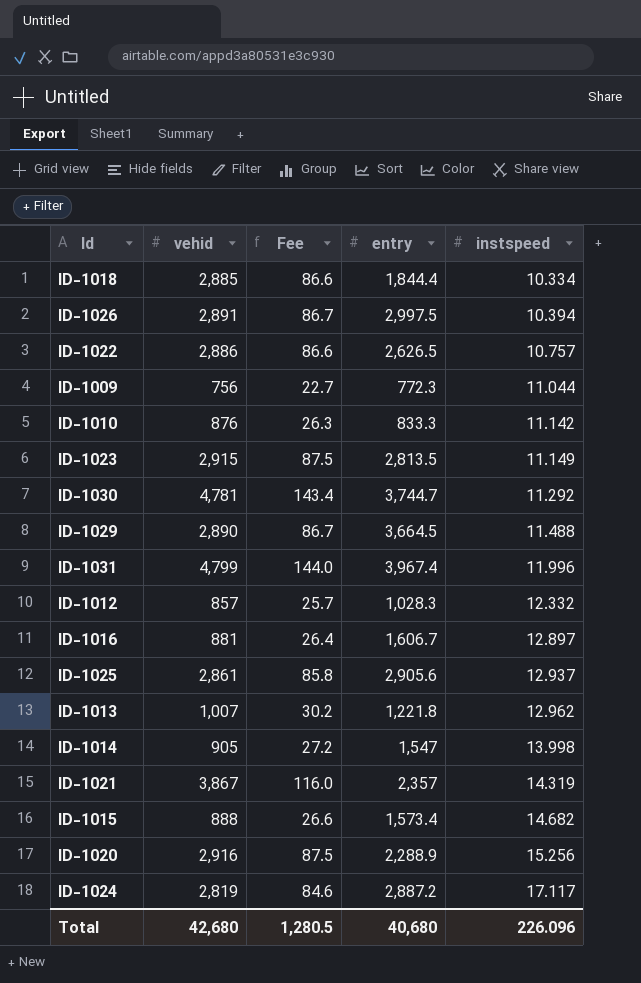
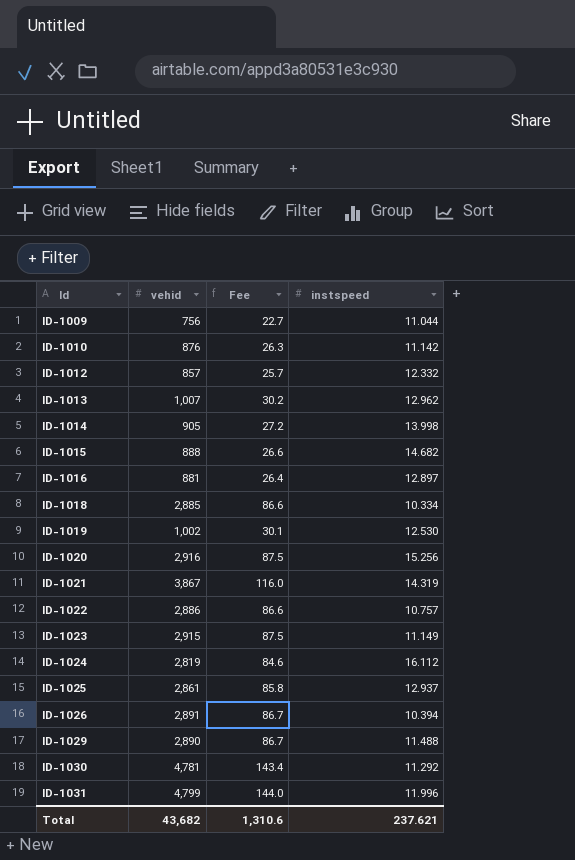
row order: instspeed ascending -> Id ascending
column entry | position: 4 -> none
row ID-1019: none -> 1,002 | 30.1 | 12.530
ID-1024 | instspeed: 17.117 -> 16.112
Total | vehid: 42,680 -> 43,682
Total | Fee: 1,280.5 -> 1,310.6
Total | instspeed: 226.096 -> 237.621

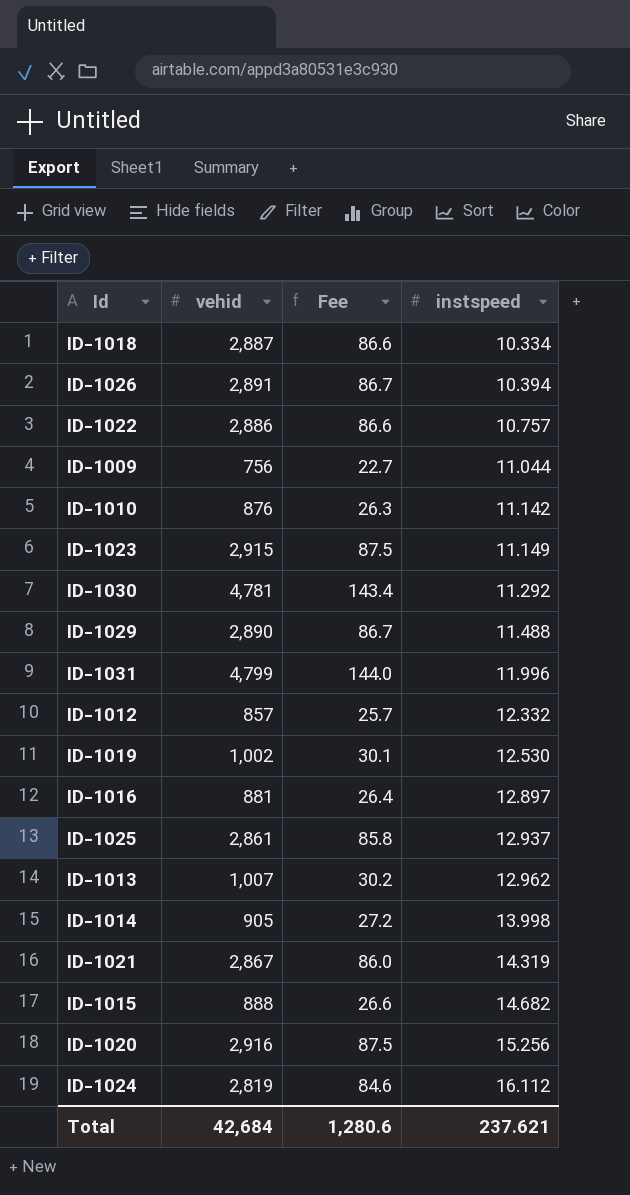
row order: Id ascending -> instspeed ascending
ID-1018 | vehid: 2,885 -> 2,887
ID-1021 | vehid: 3,867 -> 2,867
ID-1021 | Fee: 116.0 -> 86.0
Total | vehid: 43,682 -> 42,684
Total | Fee: 1,310.6 -> 1,280.6

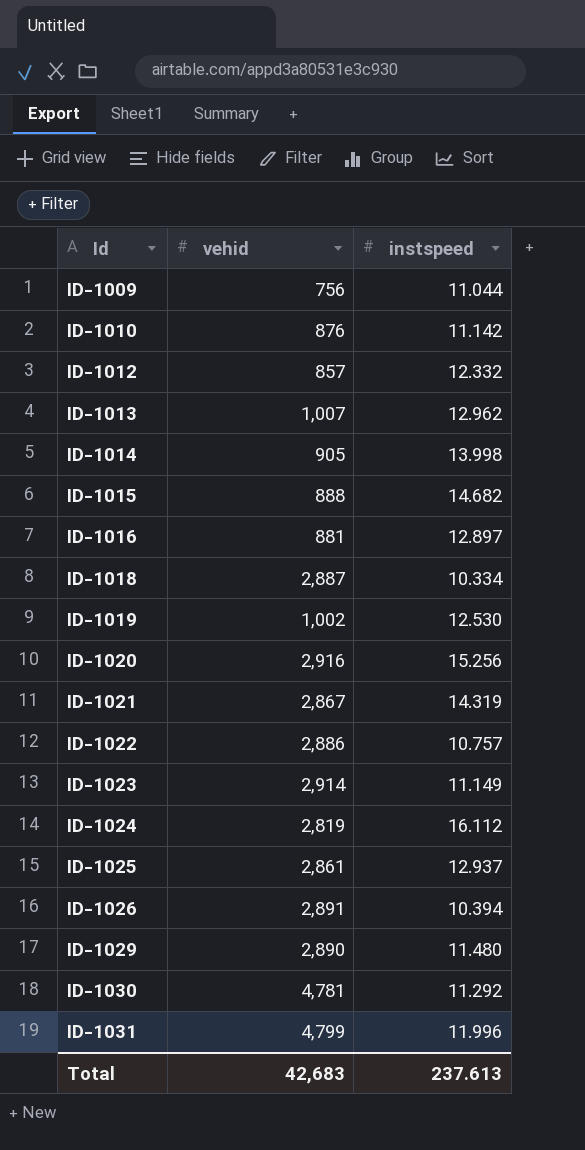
row order: instspeed ascending -> Id ascending
column Fee | formula: [vehid] * 0.03 -> none
ID-1023 | vehid: 2,915 -> 2,914
ID-1029 | instspeed: 11.488 -> 11.480
Total | vehid: 42,684 -> 42,683
Total | instspeed: 237.621 -> 237.613

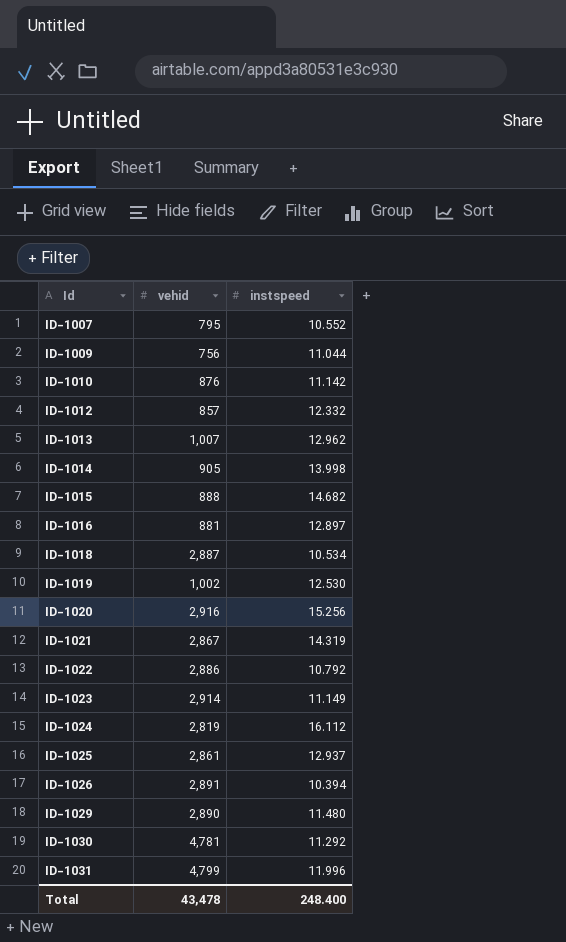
row ID-1007: none -> 795 | 10.552
ID-1018 | instspeed: 10.334 -> 10.534
ID-1022 | instspeed: 10.757 -> 10.792
Total | vehid: 42,683 -> 43,478
Total | instspeed: 237.613 -> 248.400

